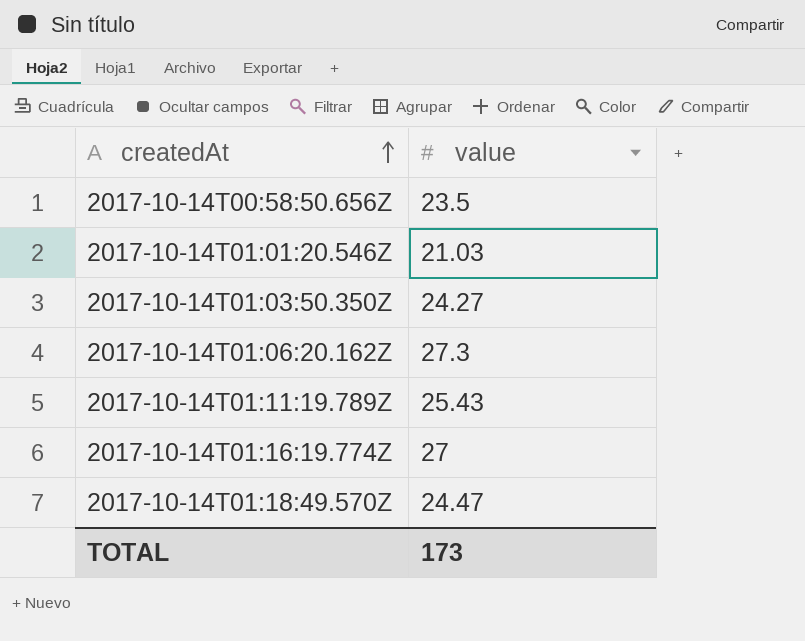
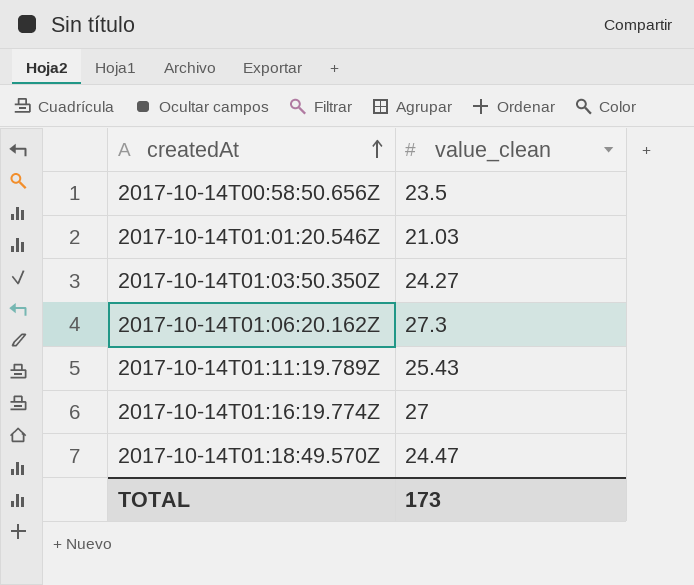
column name: value -> value_clean

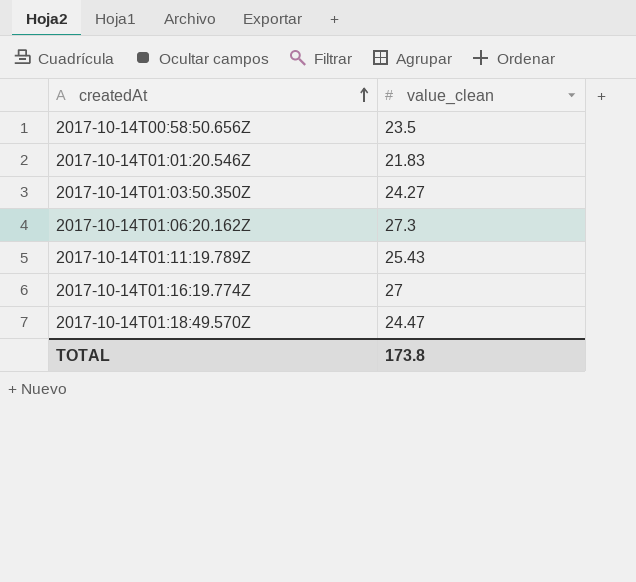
2017-10-14T01:01:20.546Z | value_clean: 21.03 -> 21.83
TOTAL | value_clean: 173 -> 173.8

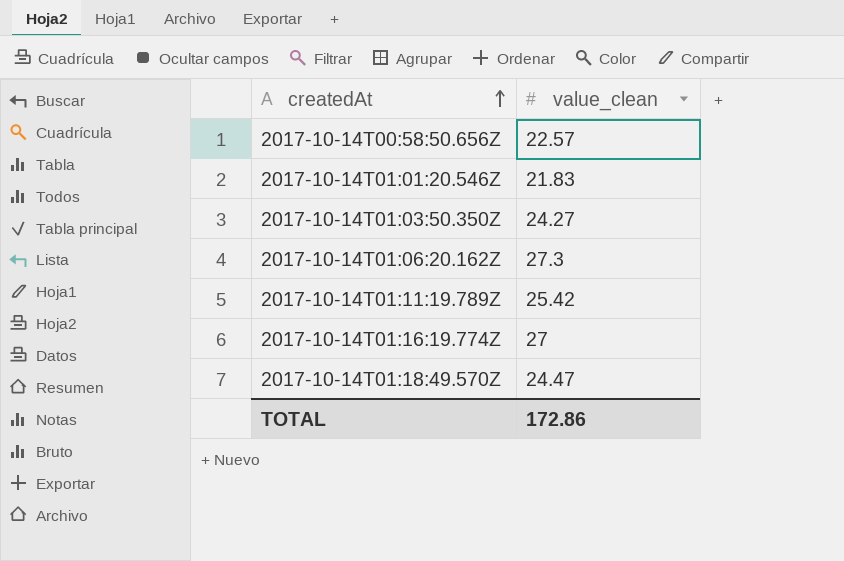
2017-10-14T00:58:50.656Z | value_clean: 23.5 -> 22.57
2017-10-14T01:11:19.789Z | value_clean: 25.43 -> 25.42
TOTAL | value_clean: 173.8 -> 172.86

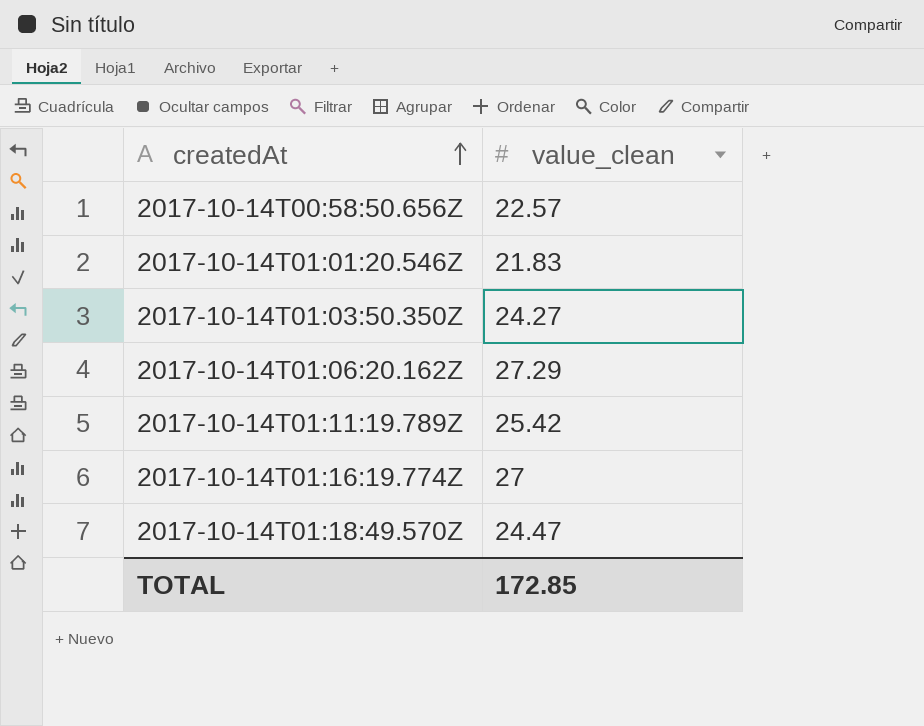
2017-10-14T01:06:20.162Z | value_clean: 27.3 -> 27.29
TOTAL | value_clean: 172.86 -> 172.85

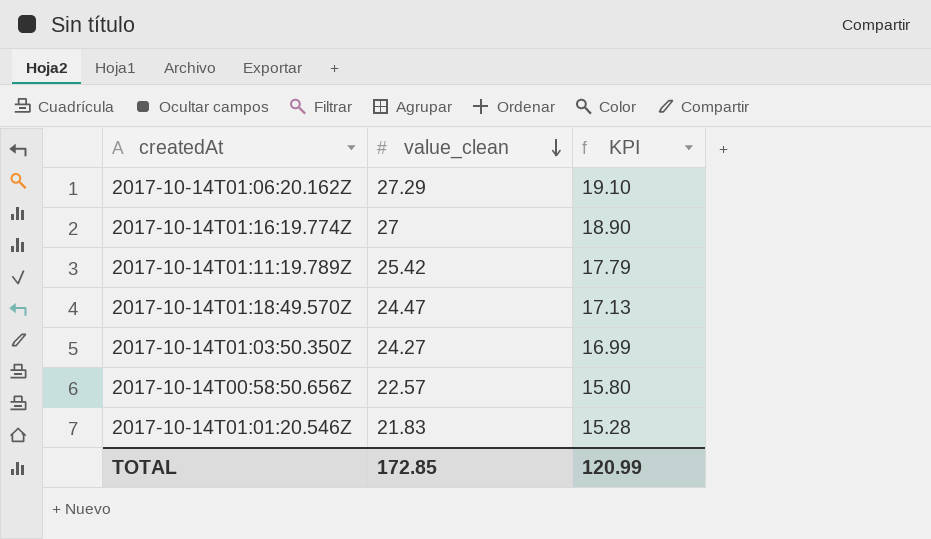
row order: createdAt ascending -> value_clean descending
column KPI | formula: none -> [value_clean] * 0.7

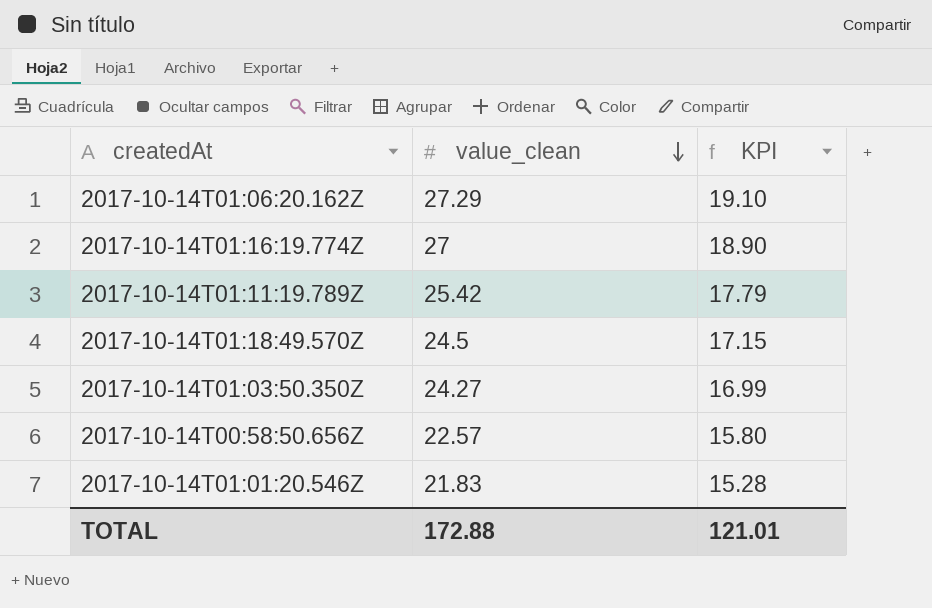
2017-10-14T01:18:49.570Z | value_clean: 24.47 -> 24.5
2017-10-14T01:18:49.570Z | KPI: 17.13 -> 17.15
TOTAL | value_clean: 172.85 -> 172.88
TOTAL | KPI: 120.99 -> 121.01

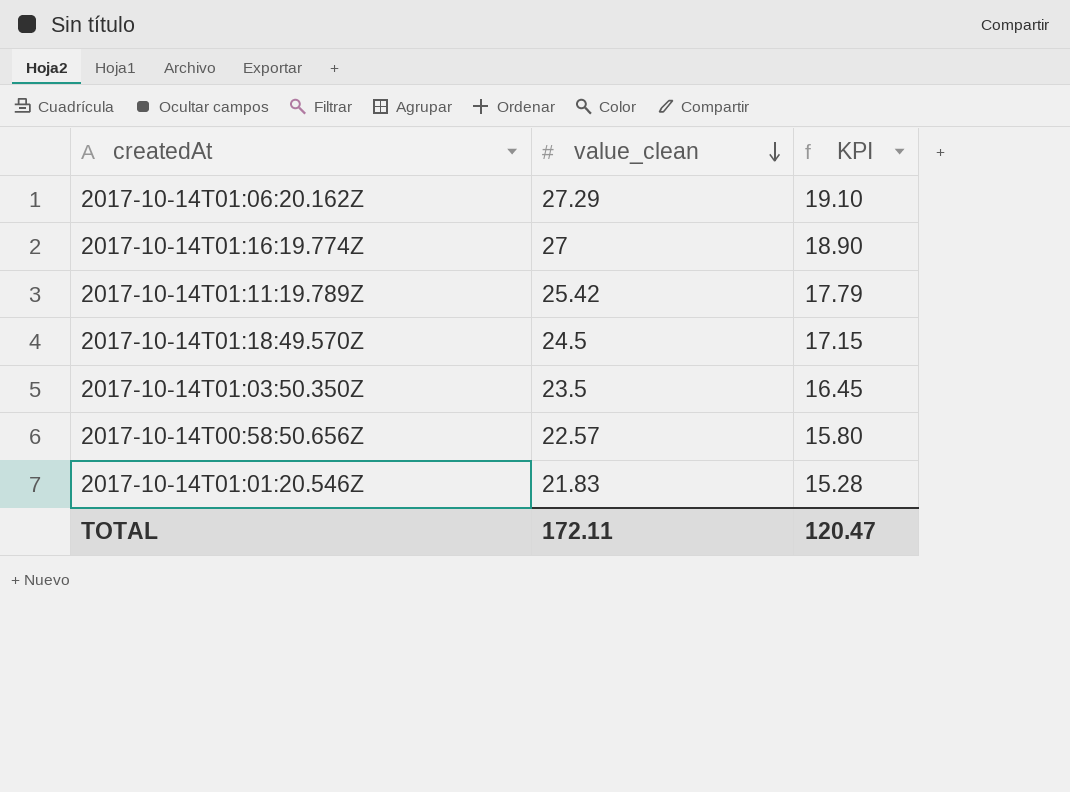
2017-10-14T01:03:50.350Z | value_clean: 24.27 -> 23.5
2017-10-14T01:03:50.350Z | KPI: 16.99 -> 16.45
TOTAL | value_clean: 172.88 -> 172.11
TOTAL | KPI: 121.01 -> 120.47

